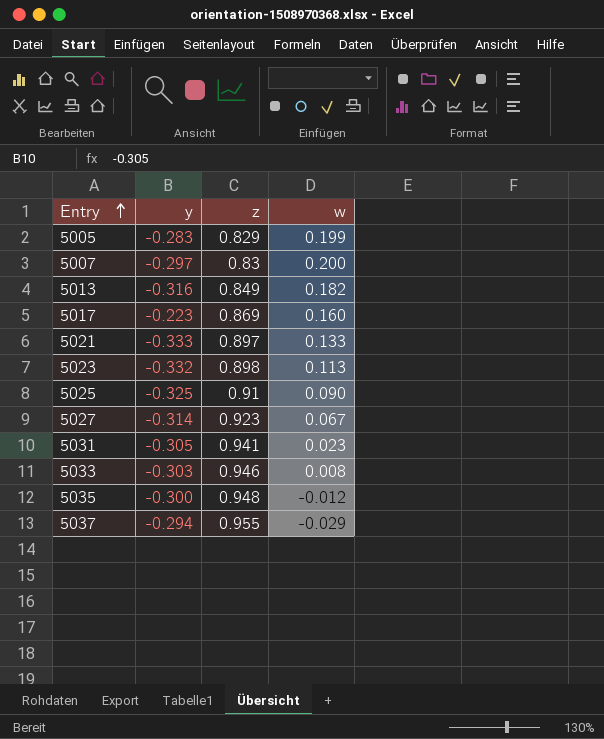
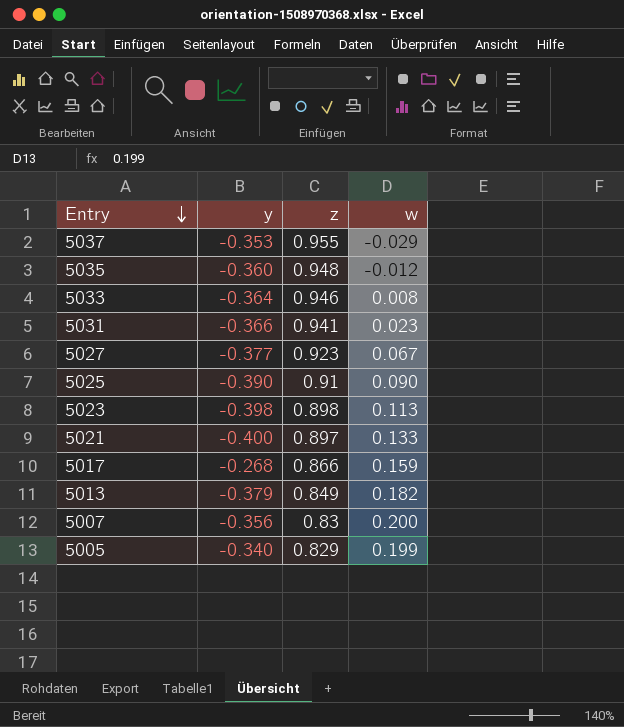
row order: Entry ascending -> Entry descending
5037 | y: -0.294 -> -0.353
5035 | y: -0.300 -> -0.360
5033 | y: -0.303 -> -0.364
5031 | y: -0.305 -> -0.366
5027 | y: -0.314 -> -0.377
5025 | y: -0.325 -> -0.390
5023 | y: -0.332 -> -0.398
5021 | y: -0.333 -> -0.400
5017 | y: -0.223 -> -0.268
5017 | z: 0.869 -> 0.866
5017 | w: 0.160 -> 0.159
5013 | y: -0.316 -> -0.379
5007 | y: -0.297 -> -0.356
5005 | y: -0.283 -> -0.340

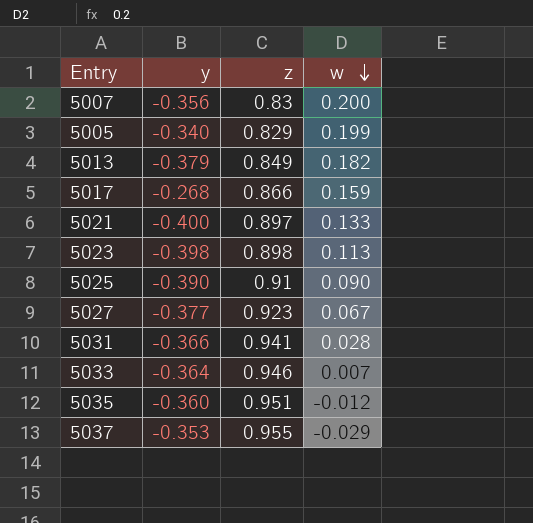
row order: Entry descending -> w descending
5031 | w: 0.023 -> 0.028
5033 | w: 0.008 -> 0.007
5035 | z: 0.948 -> 0.951

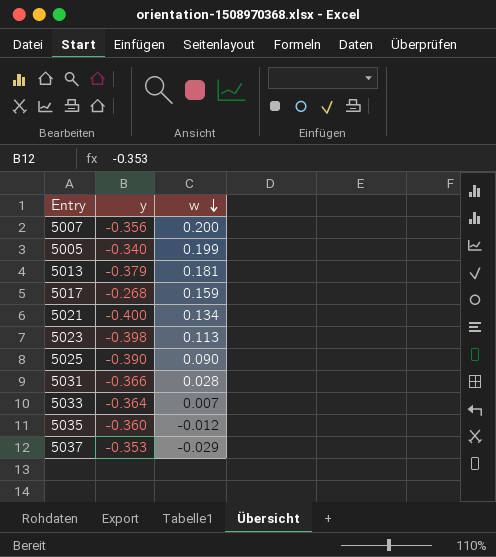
column z | position: 3 -> none
row 5027: -0.377 | 0.923 | 0.067 -> none
5013 | w: 0.182 -> 0.181
5021 | w: 0.133 -> 0.134

